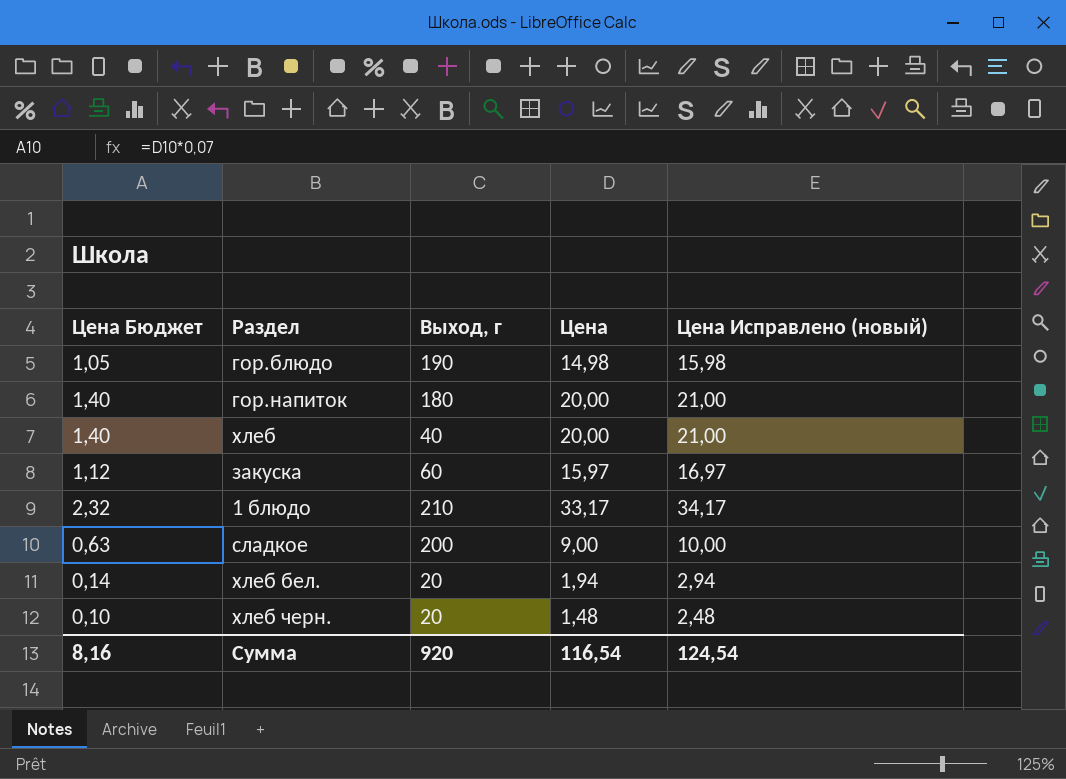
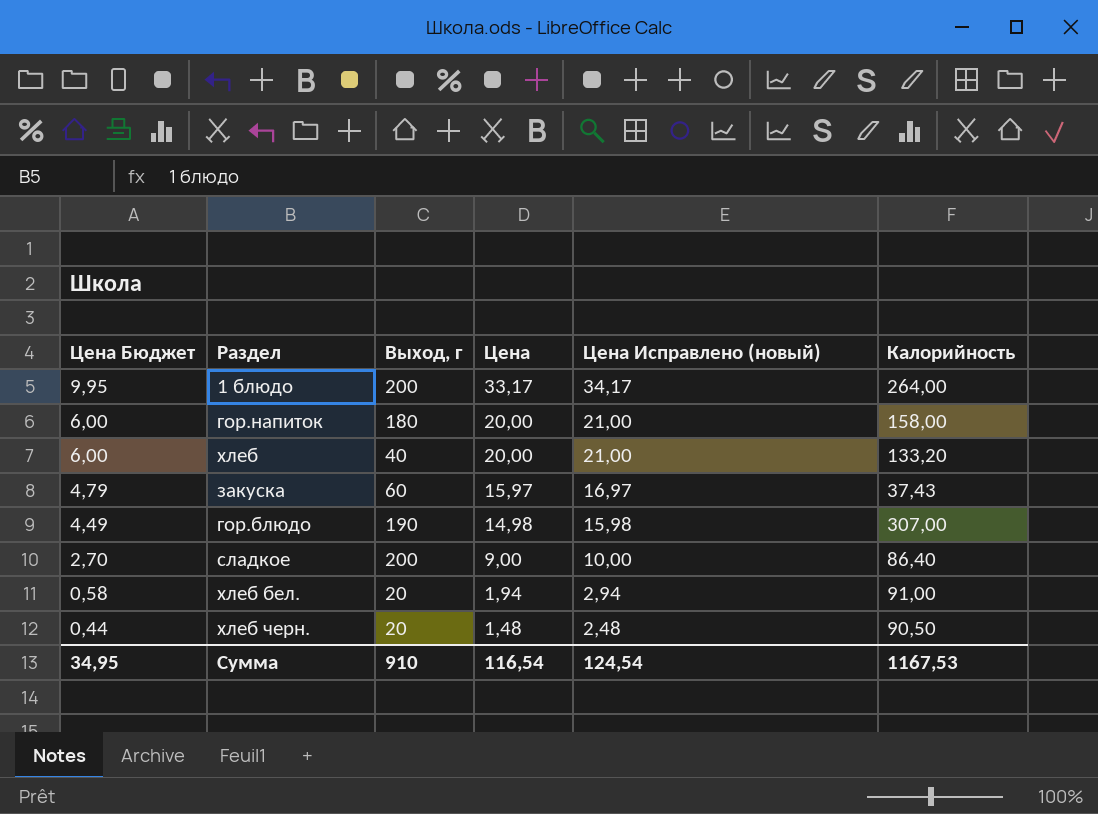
row order: none -> Цена Бюджет descending
column Цена Бюджет | formula: [Цена] * 0,07 -> [Цена] * 0,3
column Калорийность | position: none -> 6
1 блюдо | Выход, г: 210 -> 200
Сумма | Цена Бюджет: 8,16 -> 34,95
Сумма | Выход, г: 920 -> 910

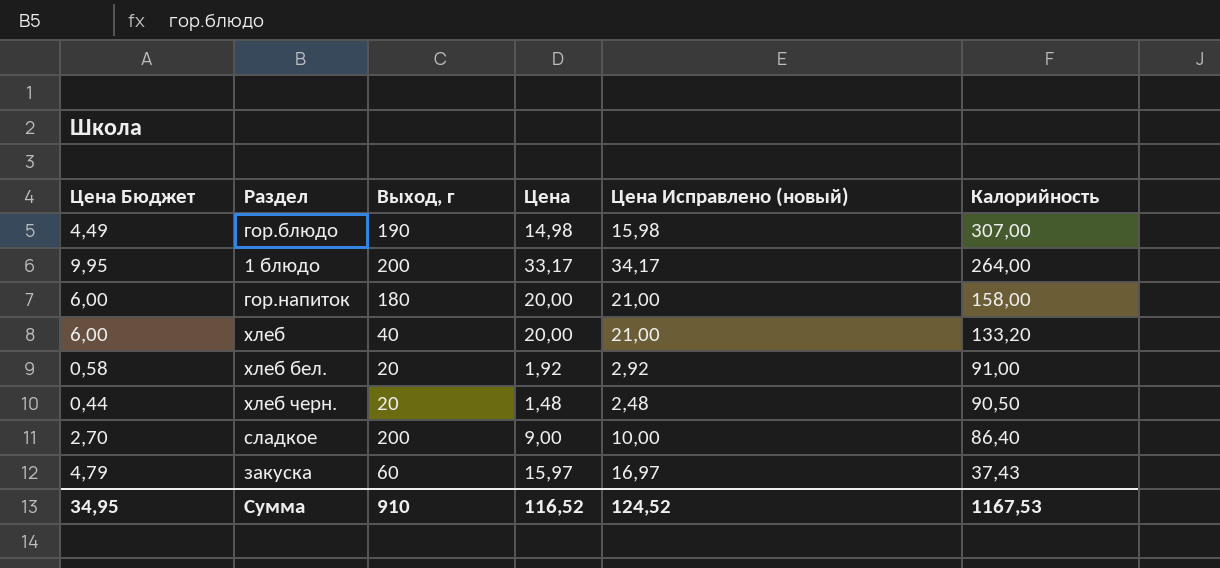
row order: Цена Бюджет descending -> Калорийность descending
хлеб бел. | Цена: 1,94 -> 1,92
хлеб бел. | Цена Исправлено (новый): 2,94 -> 2,92
Сумма | Цена: 116,54 -> 116,52
Сумма | Цена Исправлено (новый): 124,54 -> 124,52

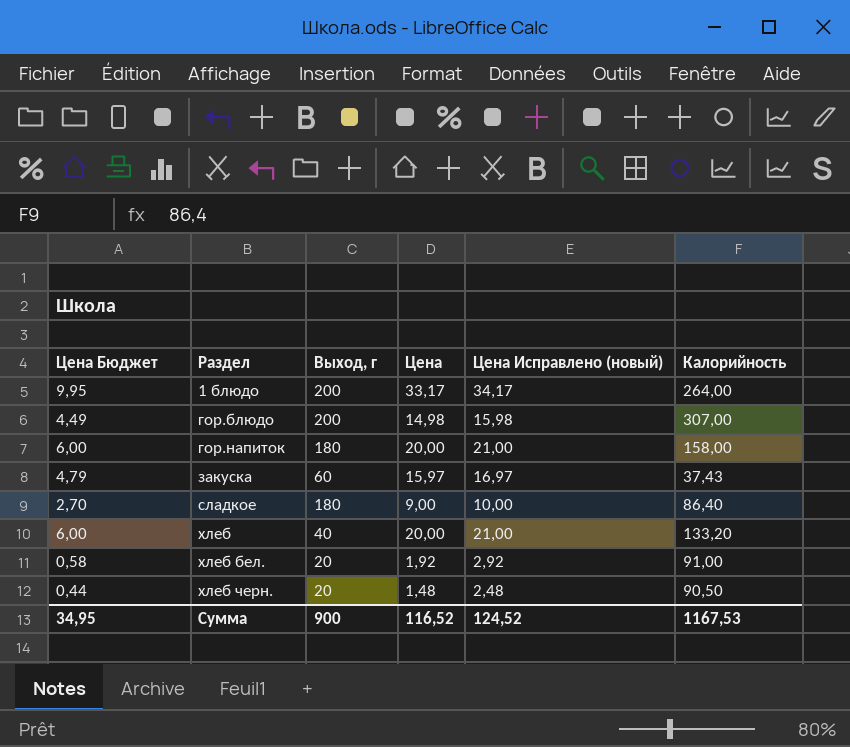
row order: Калорийность descending -> Раздел ascending
гор.блюдо | Выход, г: 190 -> 200
сладкое | Выход, г: 200 -> 180
Сумма | Выход, г: 910 -> 900

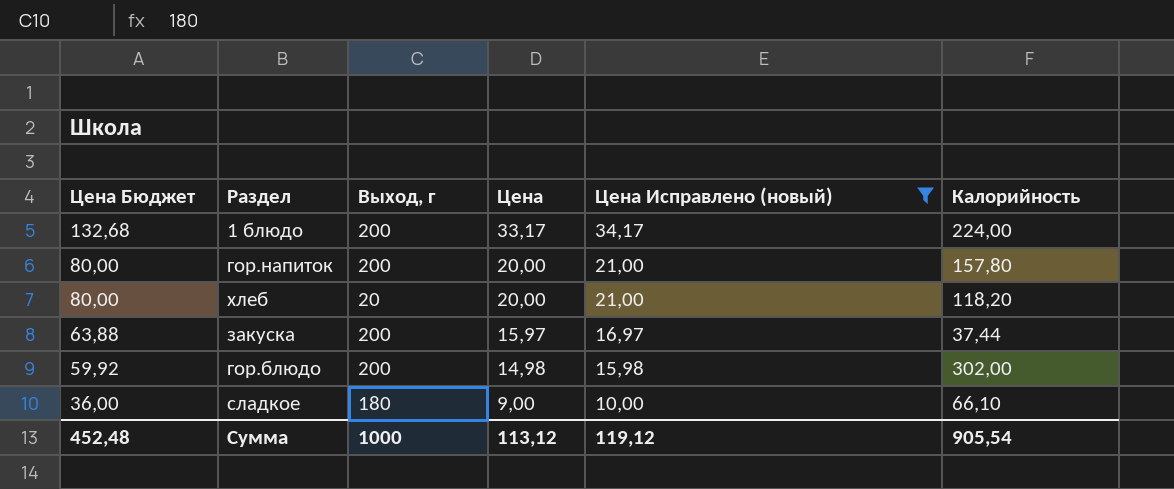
filter: none -> Цена Исправлено (новый) >= 10,00
row order: Раздел ascending -> Цена Бюджет descending
column Цена Бюджет | formula: [Цена] * 0,3 -> [Цена] * 4
1 блюдо | Калорийность: 264,00 -> 224,00
гор.напиток | Выход, г: 180 -> 200
гор.напиток | Калорийность: 158,00 -> 157,80
хлеб | Выход, г: 40 -> 20
хлеб | Калорийность: 133,20 -> 118,20
закуска | Выход, г: 60 -> 200
закуска | Калорийность: 37,43 -> 37,44
гор.блюдо | Калорийность: 307,00 -> 302,00
сладкое | Калорийность: 86,40 -> 66,10
Сумма | Цена Бюджет: 34,95 -> 452,48
Сумма | Выход, г: 900 -> 1000
Сумма | Цена: 116,52 -> 113,12
Сумма | Цена Исправлено (новый): 124,52 -> 119,12
Сумма | Калорийность: 1167,53 -> 905,54

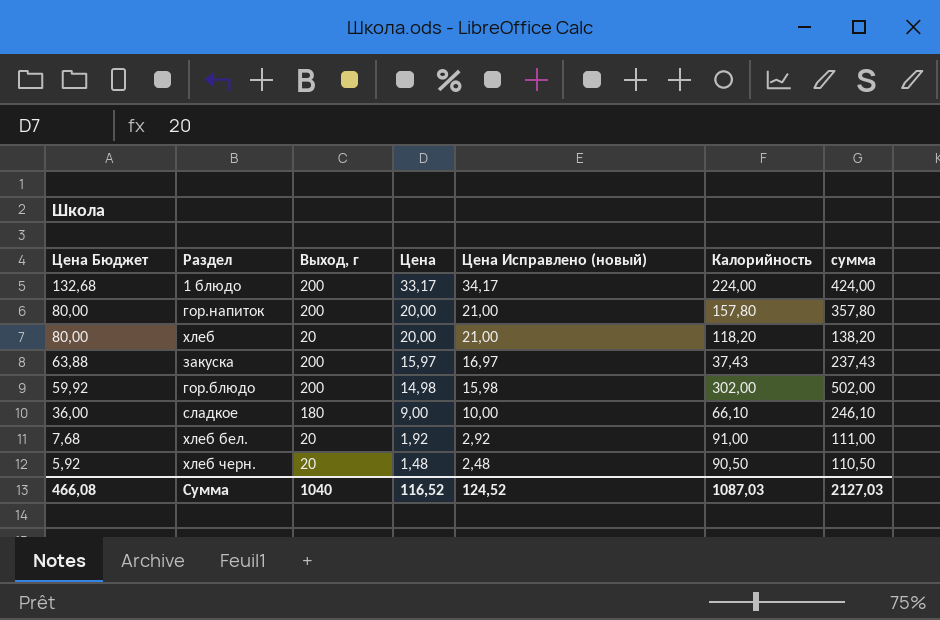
filter: Цена Исправлено (новый) >= 10,00 -> none
column сумма | formula: none -> [Выход, г] + [Калорийность]
закуска | Калорийность: 37,44 -> 37,43
Сумма | Цена Бюджет: 452,48 -> 466,08
Сумма | Выход, г: 1000 -> 1040
Сумма | Цена: 113,12 -> 116,52
Сумма | Цена Исправлено (новый): 119,12 -> 124,52
Сумма | Калорийность: 905,54 -> 1087,03

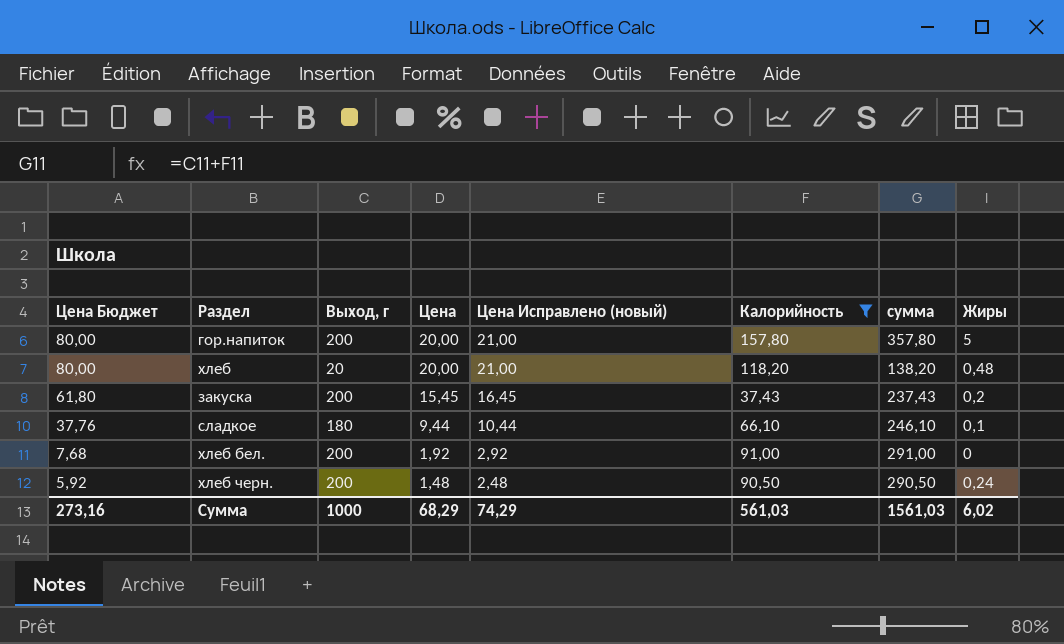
filter: none -> Калорийность <= 157,80
column Жиры | position: none -> 8
закуска | Цена Бюджет: 63,88 -> 61,80
закуска | Цена: 15,97 -> 15,45
закуска | Цена Исправлено (новый): 16,97 -> 16,45
сладкое | Цена Бюджет: 36,00 -> 37,76
сладкое | Цена: 9,00 -> 9,44
сладкое | Цена Исправлено (новый): 10,00 -> 10,44
хлеб бел. | Выход, г: 20 -> 200
хлеб бел. | сумма: 111,00 -> 291,00
хлеб черн. | Выход, г: 20 -> 200
хлеб черн. | сумма: 110,50 -> 290,50
Сумма | Цена Бюджет: 466,08 -> 273,16
Сумма | Выход, г: 1040 -> 1000
Сумма | Цена: 116,52 -> 68,29
Сумма | Цена Исправлено (новый): 124,52 -> 74,29
Сумма | Калорийность: 1087,03 -> 561,03
Сумма | сумма: 2127,03 -> 1561,03

